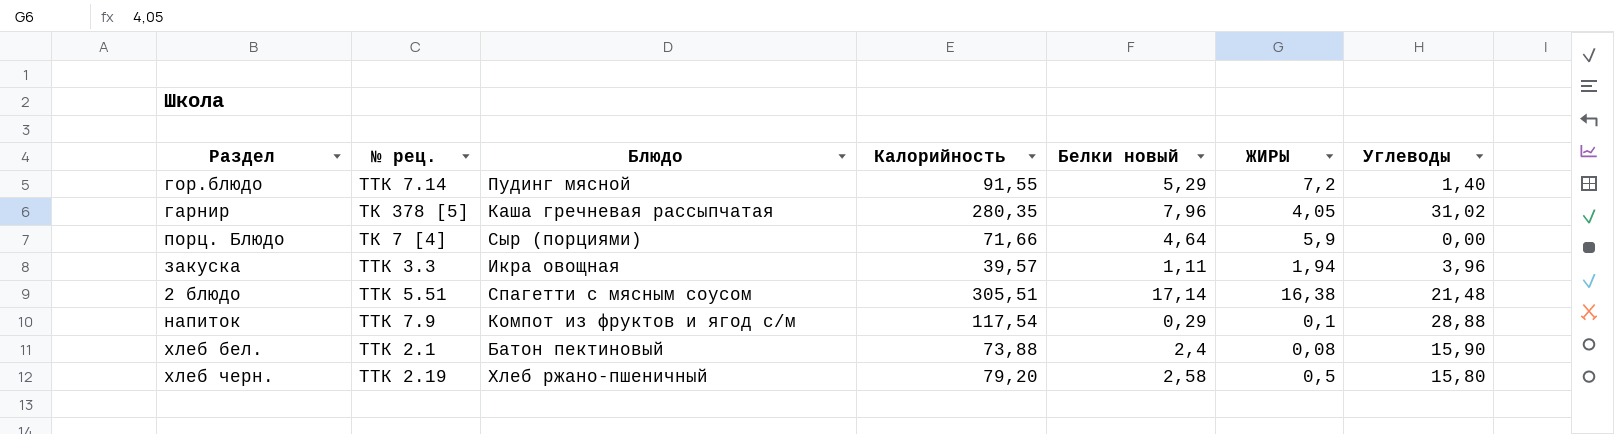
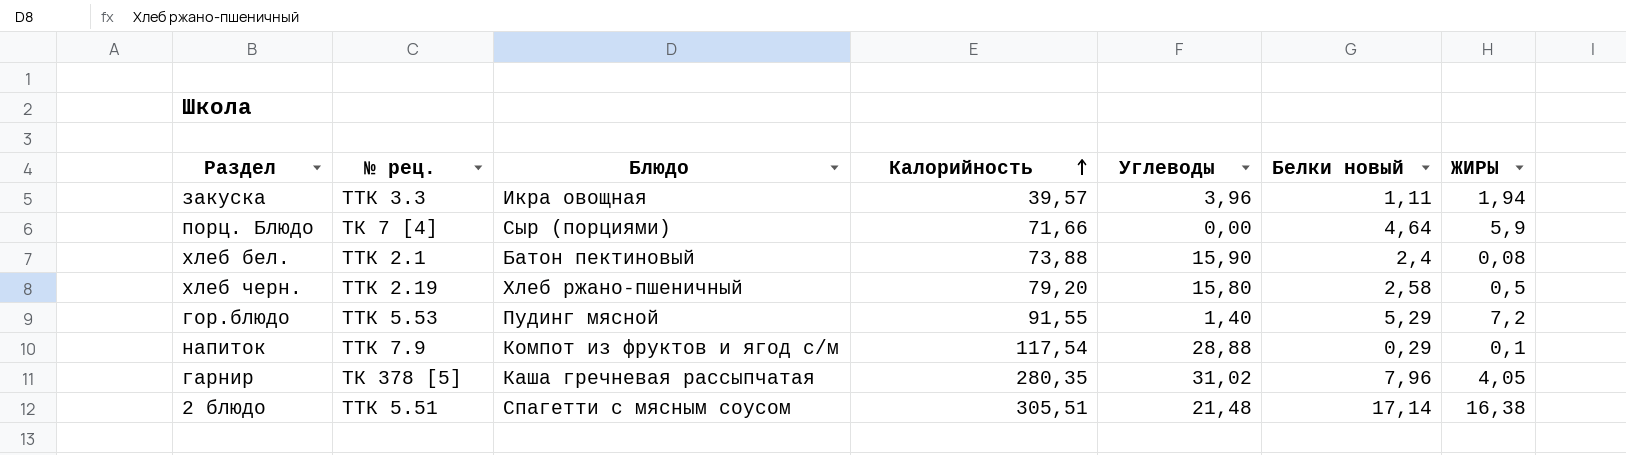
row order: none -> Калорийность ascending
column Углеводы | position: 7 -> 5
гор.блюдо | № рец.: ТТК 7.14 -> ТТК 5.53

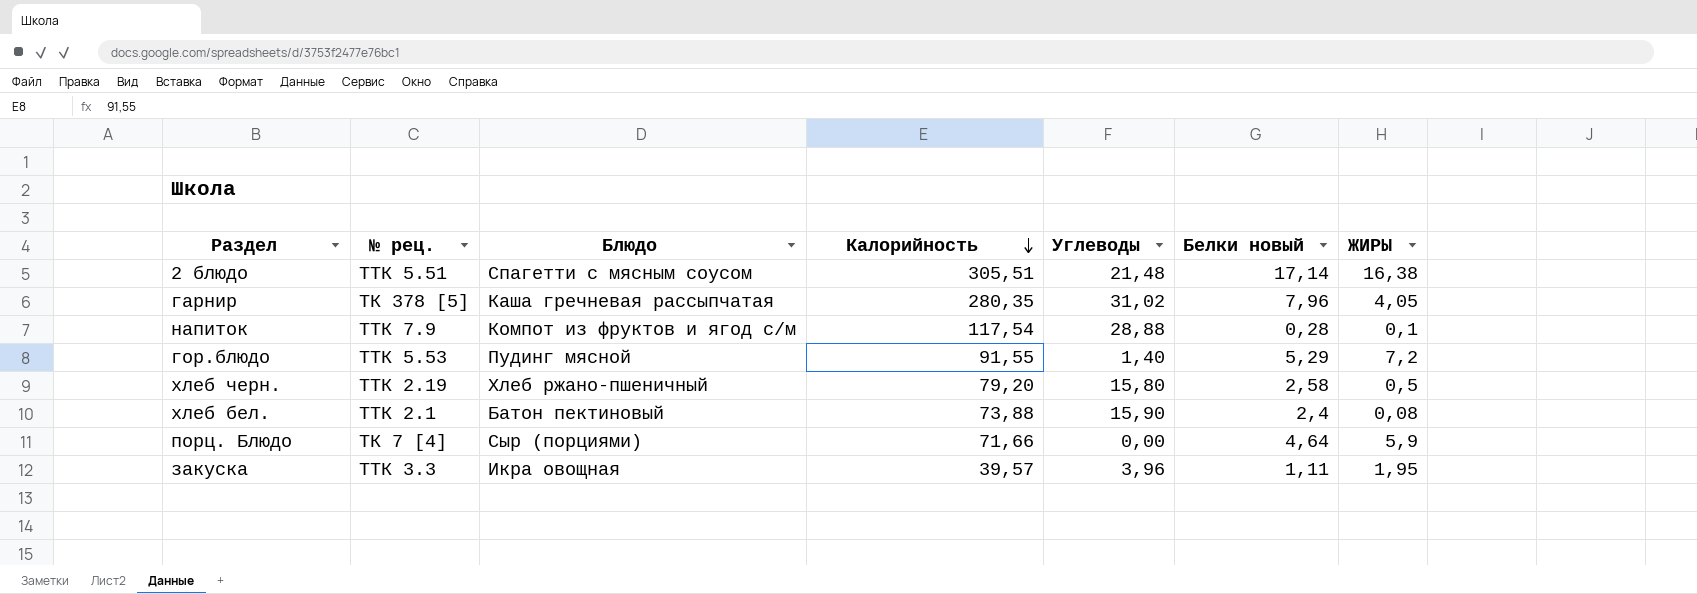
row order: Калорийность ascending -> Калорийность descending
напиток | Белки новый: 0,29 -> 0,28
закуска | ЖИРЫ: 1,94 -> 1,95

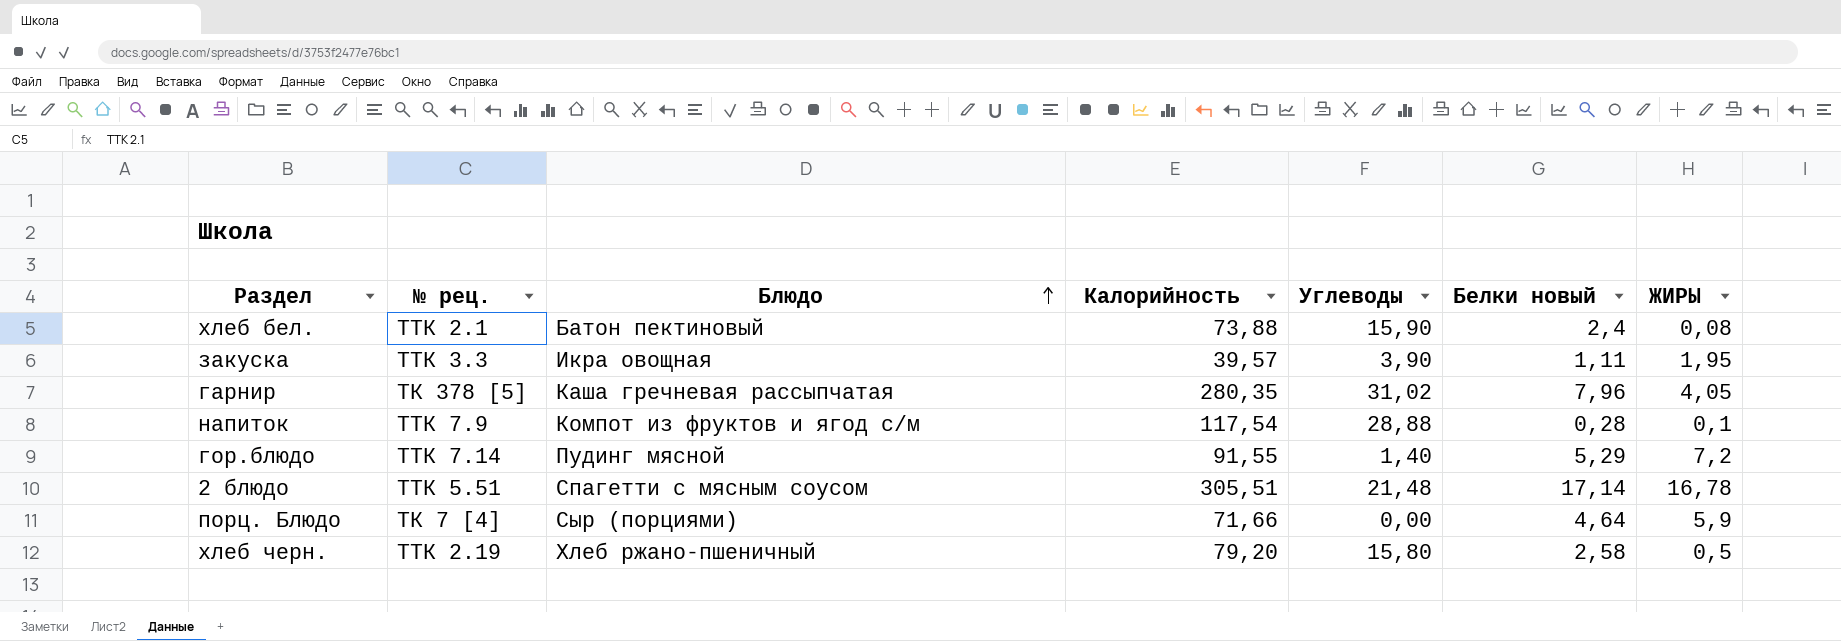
row order: Калорийность descending -> Блюдо ascending
закуска | Углеводы: 3,96 -> 3,90
гор.блюдо | № рец.: ТТК 5.53 -> ТТК 7.14
2 блюдо | ЖИРЫ: 16,38 -> 16,78

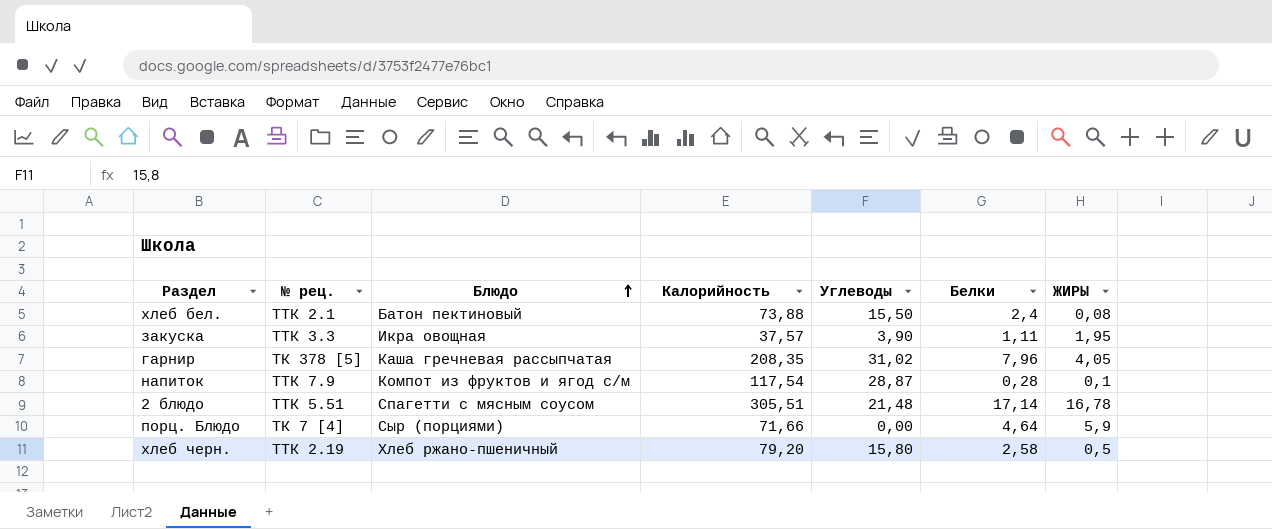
column name: Белки новый -> Белки
row гор.блюдо: ТТК 7.14 | Пудинг мясной | 91,55 | 1,40 | 5,29 | 7,2 -> none
хлеб бел. | Углеводы: 15,90 -> 15,50
закуска | Калорийность: 39,57 -> 37,57
гарнир | Калорийность: 280,35 -> 208,35
напиток | Углеводы: 28,88 -> 28,87

